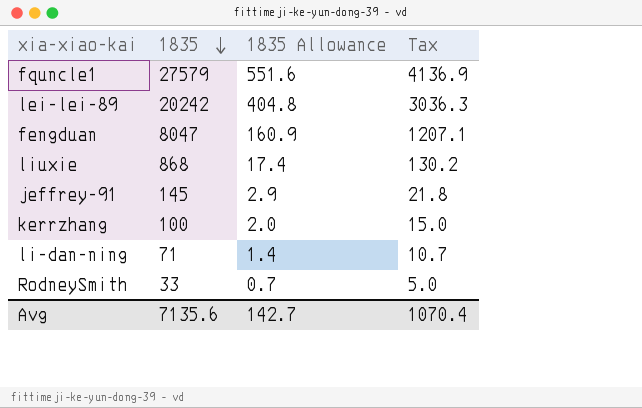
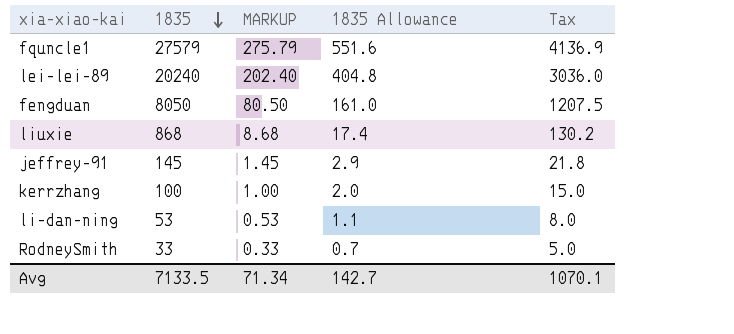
column MARKUP | formula: none -> [1835] * 0.01
lei-lei-89 | 1835: 20242 -> 20240
lei-lei-89 | Tax: 3036.3 -> 3036.0
fengduan | 1835: 8047 -> 8050
fengduan | 1835 Allowance: 160.9 -> 161.0
fengduan | Tax: 1207.1 -> 1207.5
li-dan-ning | 1835: 71 -> 53
li-dan-ning | 1835 Allowance: 1.4 -> 1.1
li-dan-ning | Tax: 10.7 -> 8.0
Avg | 1835: 7135.6 -> 7133.5
Avg | Tax: 1070.4 -> 1070.1

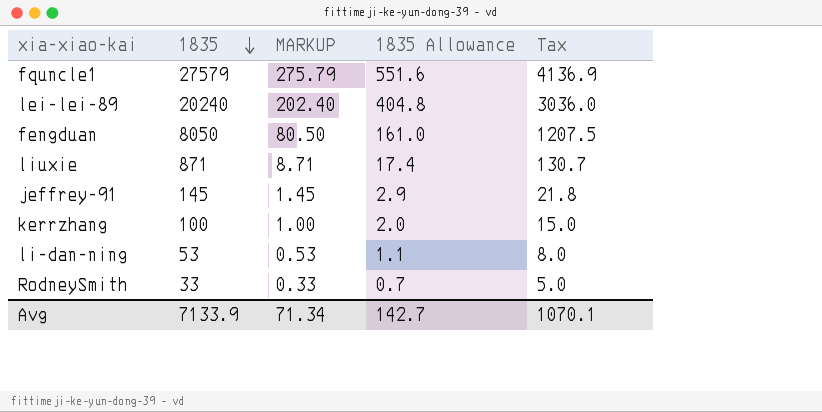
liuxie | 1835: 868 -> 871
liuxie | MARKUP: 8.68 -> 8.71
liuxie | Tax: 130.2 -> 130.7
Avg | 1835: 7133.5 -> 7133.9

